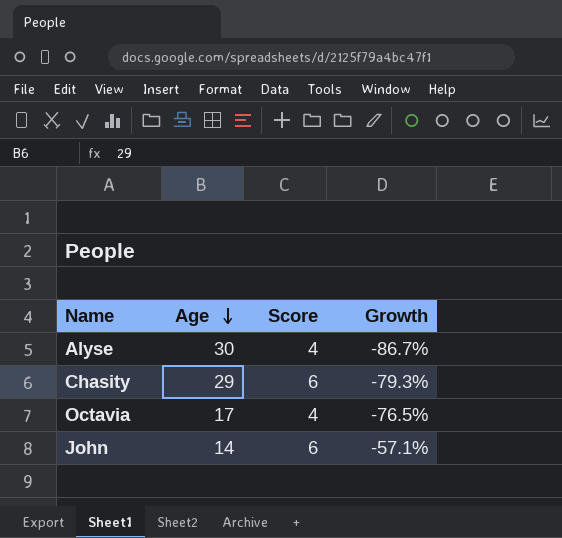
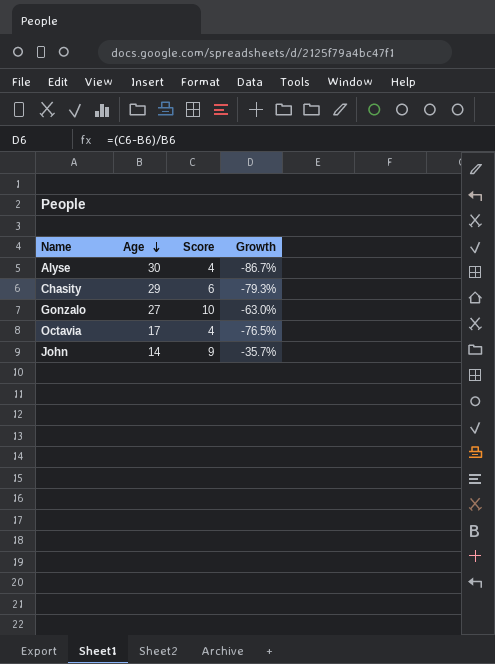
row Gonzalo: none -> 27 | 10 | -63.0%
John | Score: 6 -> 9
John | Growth: -57.1% -> -35.7%

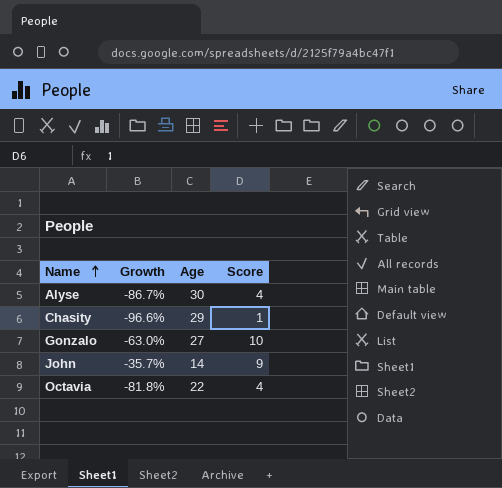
row order: Age descending -> Name ascending
column Growth | position: 4 -> 2
Chasity | Growth: -79.3% -> -96.6%
Chasity | Score: 6 -> 1
Octavia | Growth: -76.5% -> -81.8%
Octavia | Age: 17 -> 22

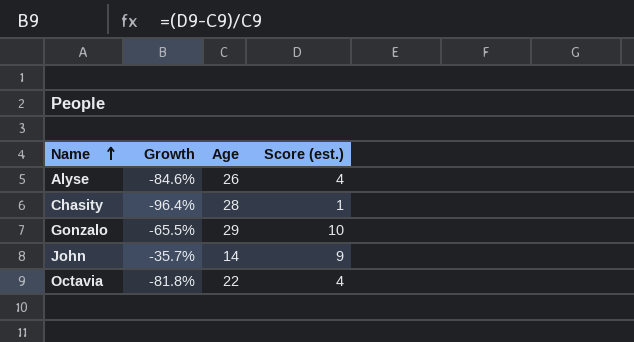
column name: Score -> Score (est.)
Alyse | Growth: -86.7% -> -84.6%
Alyse | Age: 30 -> 26
Chasity | Growth: -96.6% -> -96.4%
Chasity | Age: 29 -> 28
Gonzalo | Growth: -63.0% -> -65.5%
Gonzalo | Age: 27 -> 29

